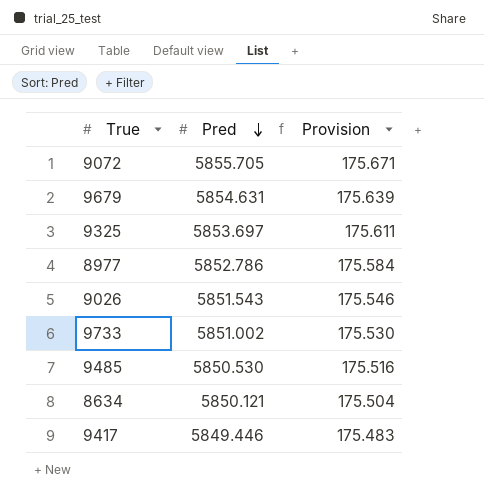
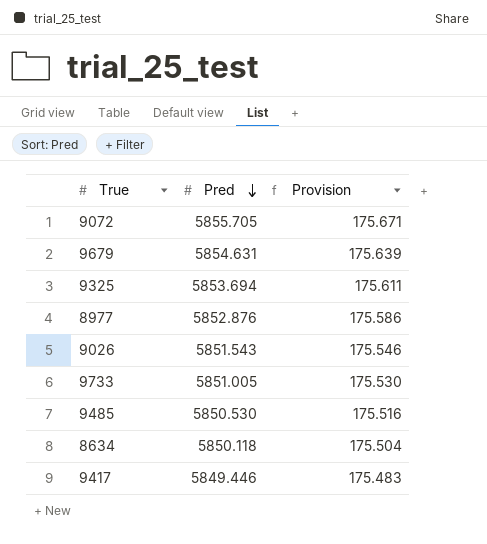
9325 | Pred: 5853.697 -> 5853.694
8977 | Pred: 5852.786 -> 5852.876
8977 | Provision: 175.584 -> 175.586
9733 | Pred: 5851.002 -> 5851.005
8634 | Pred: 5850.121 -> 5850.118

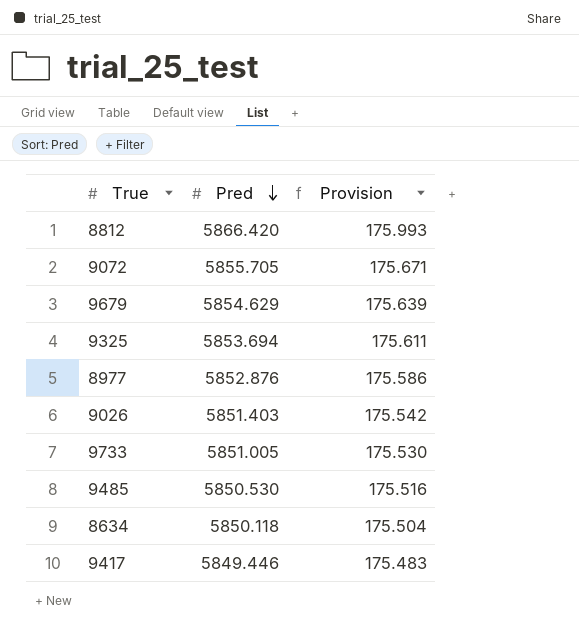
row 8812: none -> 5866.420 | 175.993
9679 | Pred: 5854.631 -> 5854.629
9026 | Pred: 5851.543 -> 5851.403
9026 | Provision: 175.546 -> 175.542

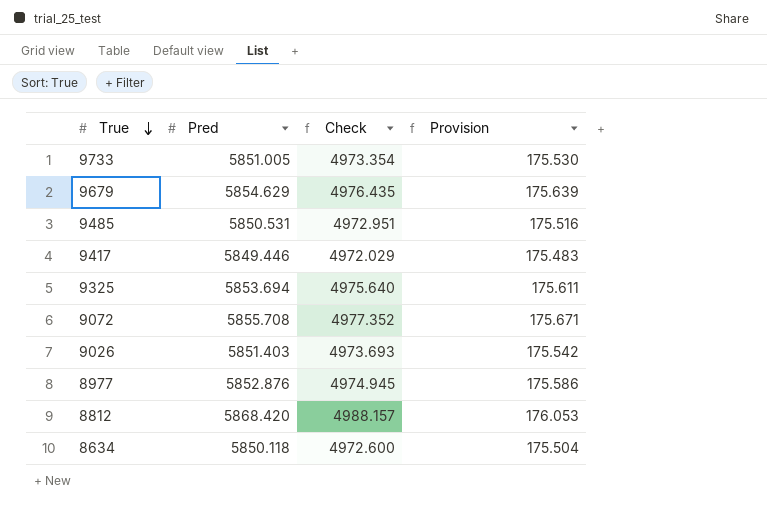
row order: Pred descending -> True descending
column Check | formula: none -> [Pred] * 0.85
9485 | Pred: 5850.530 -> 5850.531
9072 | Pred: 5855.705 -> 5855.708
8812 | Pred: 5866.420 -> 5868.420
8812 | Provision: 175.993 -> 176.053

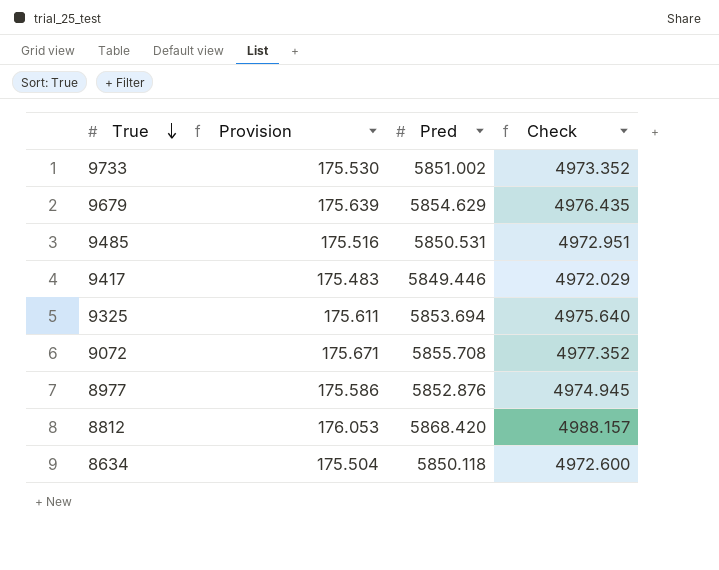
column Provision | position: 4 -> 2
row 9026: 5851.403 | 4973.693 | 175.542 -> none
9733 | Pred: 5851.005 -> 5851.002
9733 | Check: 4973.354 -> 4973.352

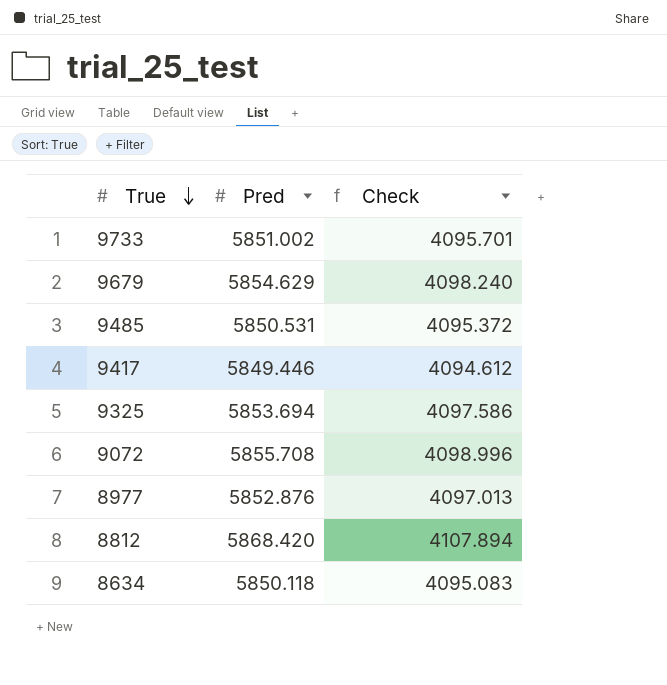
column Provision | formula: [Pred] * 0.03 -> none
column Check | formula: [Pred] * 0.85 -> [Pred] * 0.7

